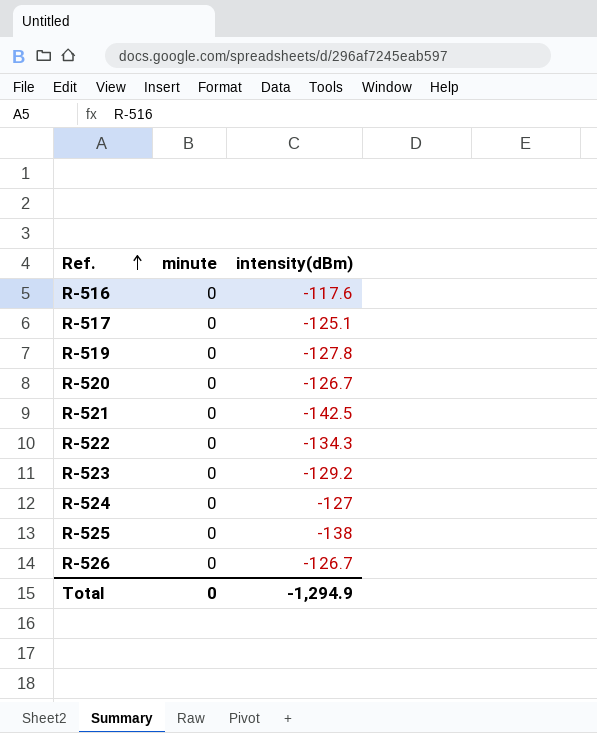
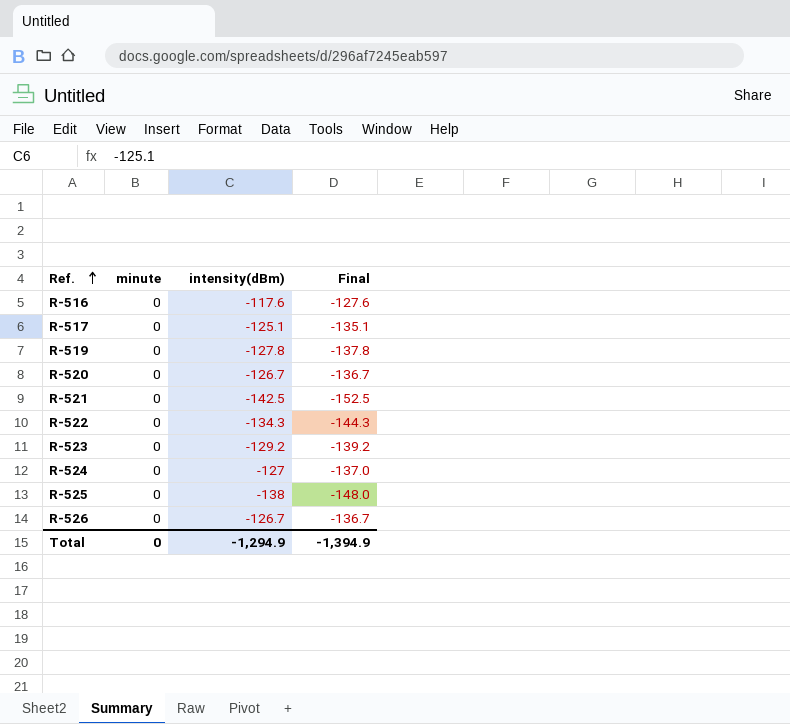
column Final | formula: none -> [intensity(dBm)] - 10

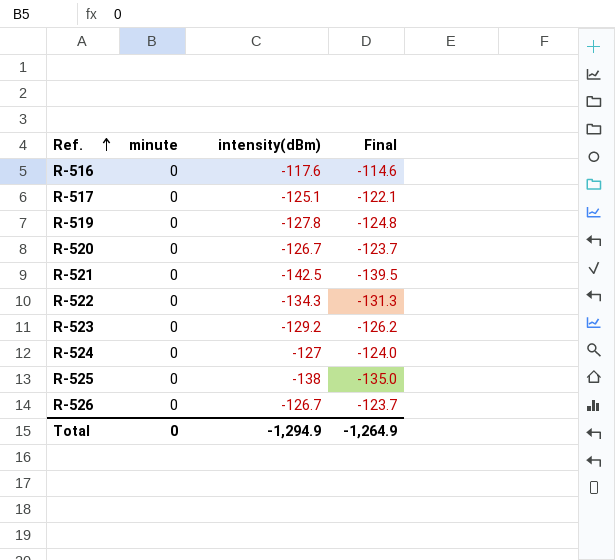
column Final | formula: [intensity(dBm)] - 10 -> [intensity(dBm)] + 3
Total | Final: -1,394.9 -> -1,264.9

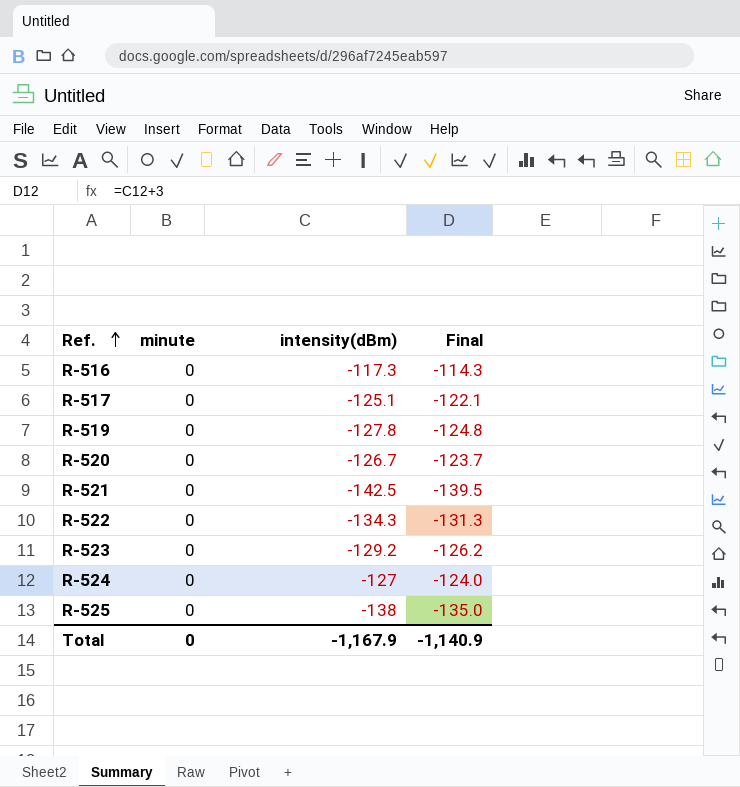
row R-526: 0 | -126.7 | -123.7 -> none
R-516 | intensity(dBm): -117.6 -> -117.3
R-516 | Final: -114.6 -> -114.3
Total | intensity(dBm): -1,294.9 -> -1,167.9
Total | Final: -1,264.9 -> -1,140.9

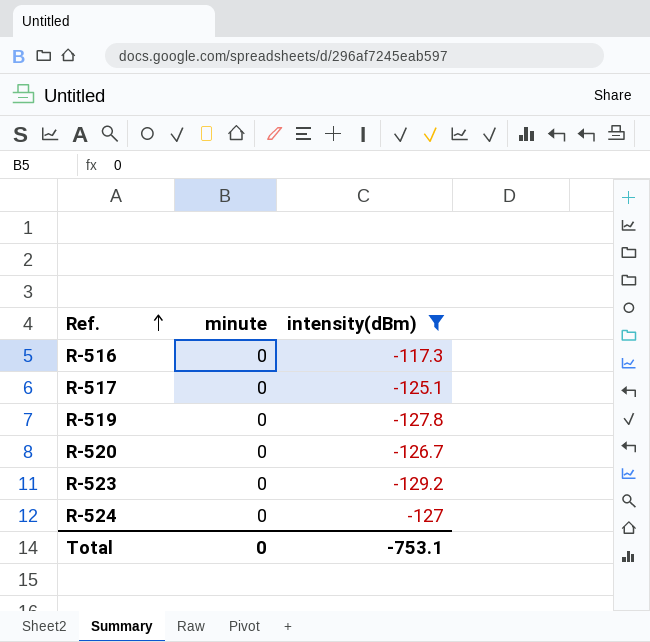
filter: none -> intensity(dBm) >= -129.2
column Final | formula: [intensity(dBm)] + 3 -> none
Total | intensity(dBm): -1,167.9 -> -753.1

